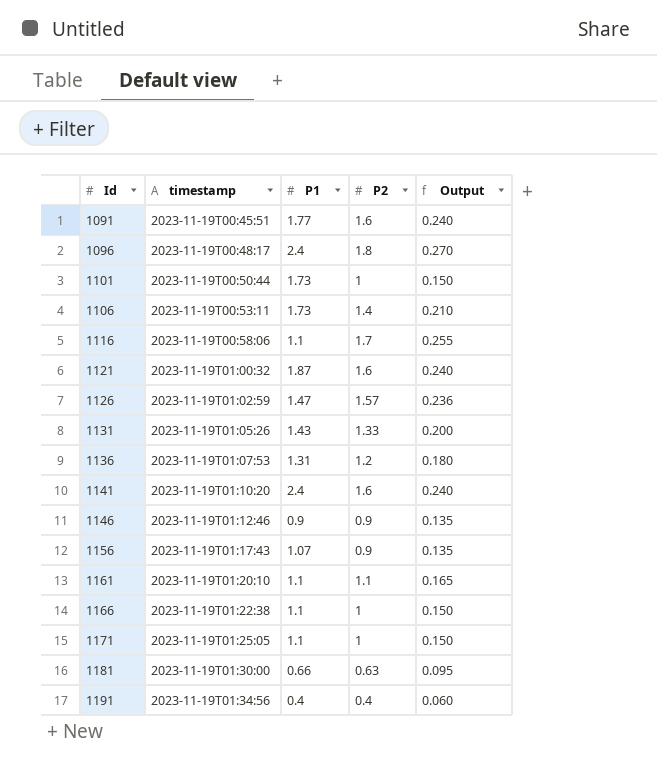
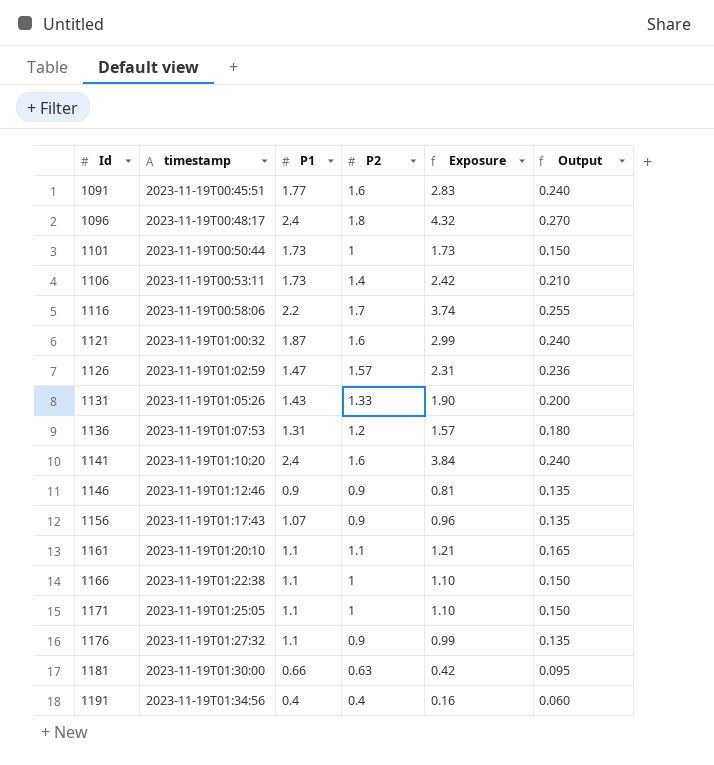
column Exposure | formula: none -> [P1] * [P2]
1116 | P1: 1.1 -> 2.2
row 1176: none -> 2023-11-19T01:27:32 | 1.1 | 0.9 | 0.99 | 0.135

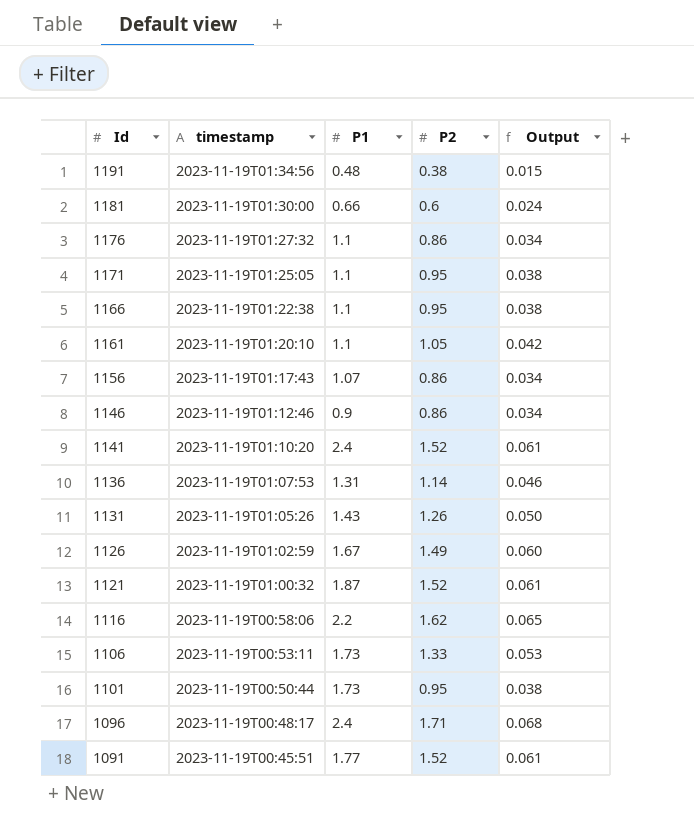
row order: Id ascending -> Id descending
column Exposure | formula: [P1] * [P2] -> none
column Output | formula: [P2] * 0.15 -> [P2] * 0.04
1191 | P1: 0.4 -> 0.48
1191 | P2: 0.4 -> 0.38
1181 | P2: 0.63 -> 0.6
1176 | P2: 0.9 -> 0.86
1171 | P2: 1 -> 0.95
1166 | P2: 1 -> 0.95
1161 | P2: 1.1 -> 1.05
1156 | P2: 0.9 -> 0.86
1146 | P2: 0.9 -> 0.86
1141 | P2: 1.6 -> 1.52
1136 | P2: 1.2 -> 1.14
1131 | P2: 1.33 -> 1.26
1126 | P1: 1.47 -> 1.67
1126 | P2: 1.57 -> 1.49
1121 | P2: 1.6 -> 1.52
1116 | P2: 1.7 -> 1.62
1106 | P2: 1.4 -> 1.33
1101 | P2: 1 -> 0.95
1096 | P2: 1.8 -> 1.71
1091 | P2: 1.6 -> 1.52

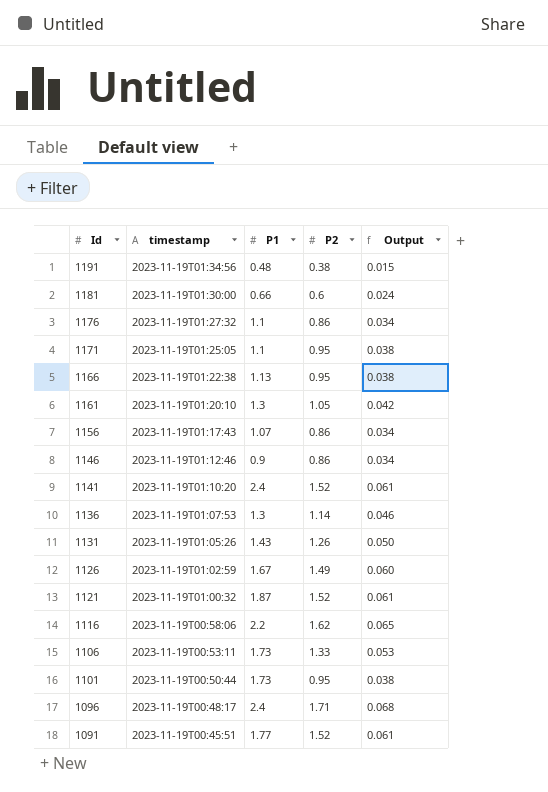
1166 | P1: 1.1 -> 1.13
1161 | P1: 1.1 -> 1.3
1136 | P1: 1.31 -> 1.3

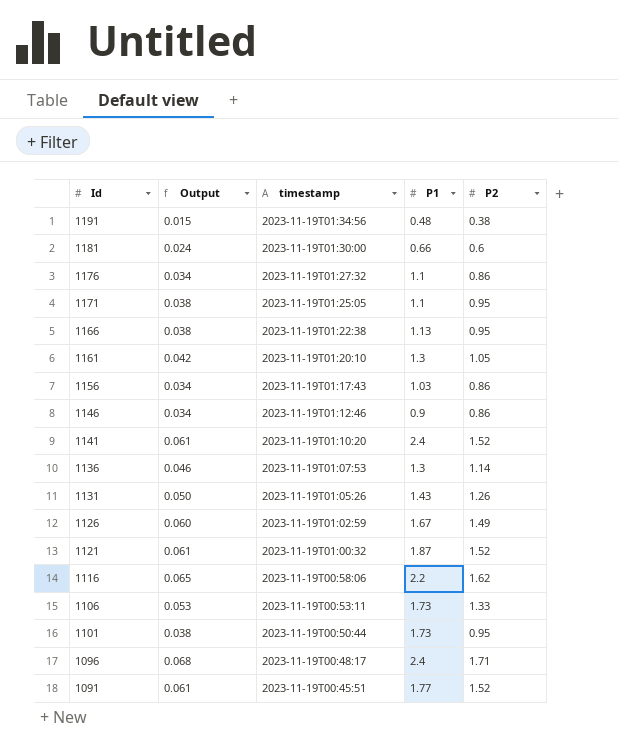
column Output | position: 5 -> 2
1156 | P1: 1.07 -> 1.03

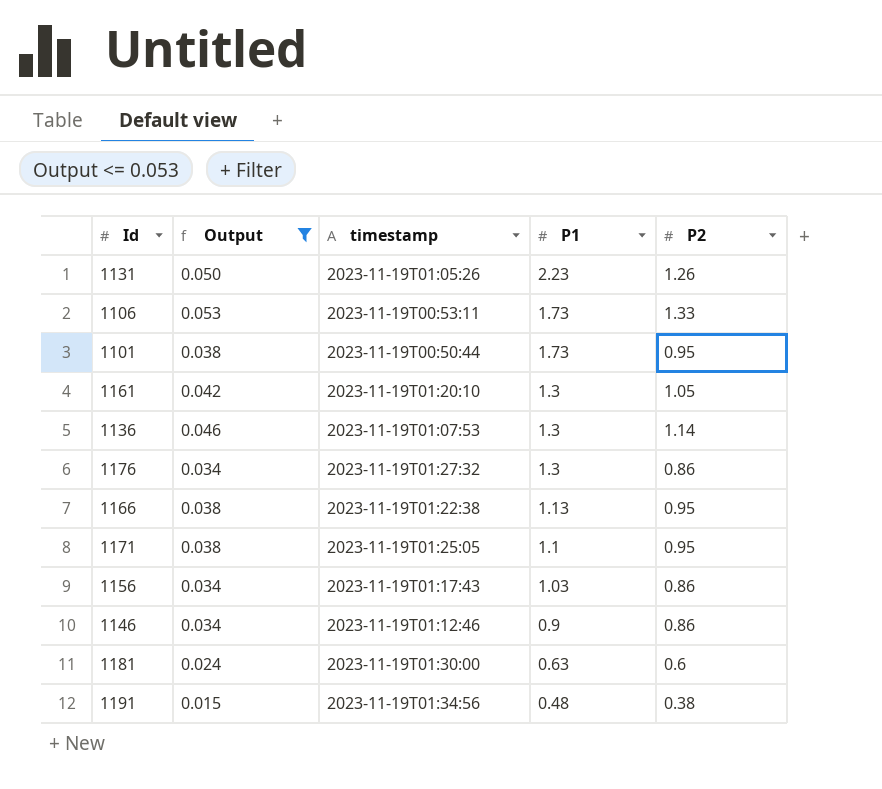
filter: none -> Output <= 0.053
row order: Id descending -> P1 descending
1131 | P1: 1.43 -> 2.23
1176 | P1: 1.1 -> 1.3
1181 | P1: 0.66 -> 0.63

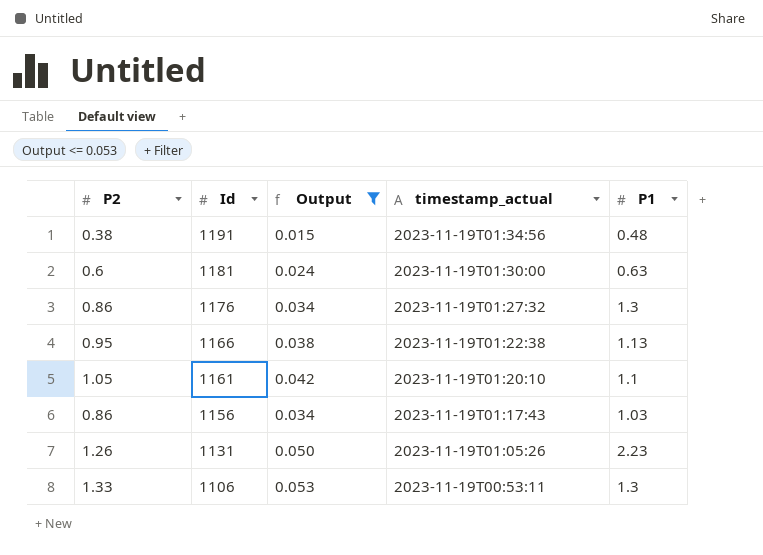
row order: P1 descending -> Id descending
column P2 | position: 5 -> 1
column name: timestamp -> timestamp_actual
row 1101: 0.038 | 2023-11-19T00:50:44 | 1.73 | 0.95 -> none
row 1136: 0.046 | 2023-11-19T01:07:53 | 1.3 | 1.14 -> none
row 1171: 0.038 | 2023-11-19T01:25:05 | 1.1 | 0.95 -> none
row 1146: 0.034 | 2023-11-19T01:12:46 | 0.9 | 0.86 -> none
1161 | P1: 1.3 -> 1.1
1106 | P1: 1.73 -> 1.3

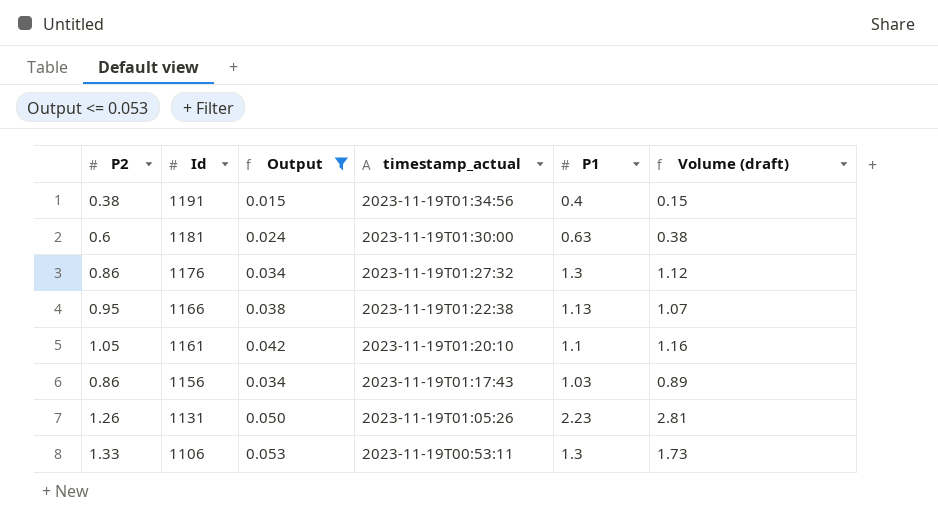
column Volume (draft) | formula: none -> [P2] * [P1]
1191 | P1: 0.48 -> 0.4

